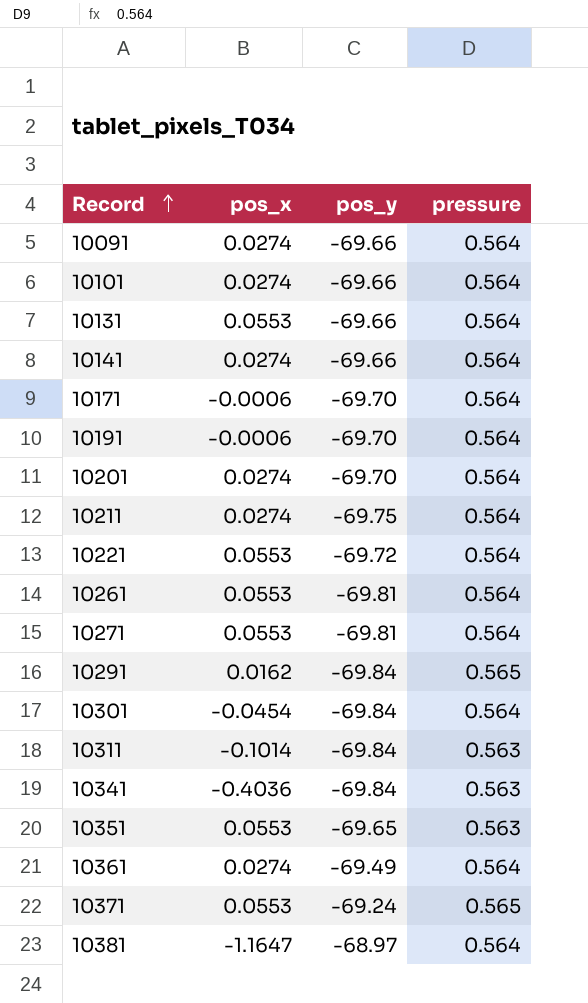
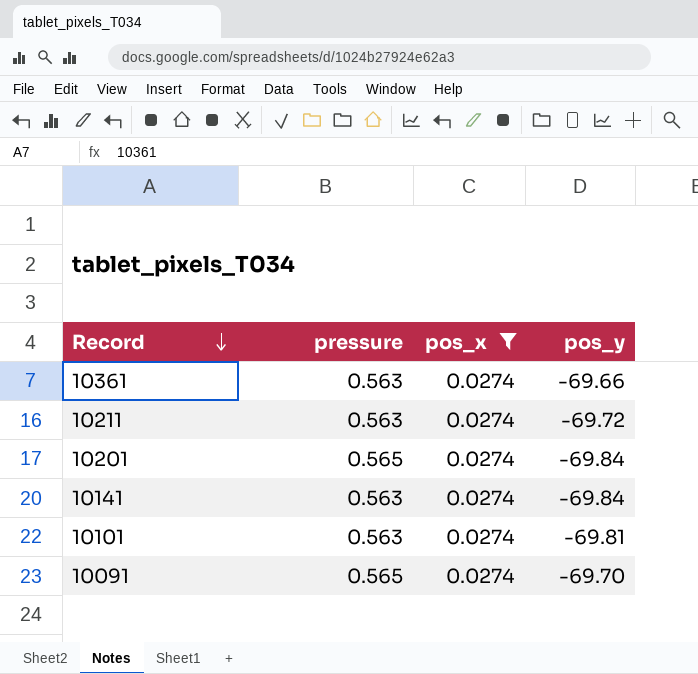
filter: none -> pos_x = 0.0274
row order: Record ascending -> Record descending
column pressure | position: 4 -> 2
10361 | pressure: 0.564 -> 0.563
10361 | pos_y: -69.49 -> -69.66
10211 | pressure: 0.564 -> 0.563
10211 | pos_y: -69.75 -> -69.72
10201 | pressure: 0.564 -> 0.565
10201 | pos_y: -69.70 -> -69.84
10141 | pressure: 0.564 -> 0.563
10141 | pos_y: -69.66 -> -69.84
10101 | pressure: 0.564 -> 0.563
10101 | pos_y: -69.66 -> -69.81
10091 | pressure: 0.564 -> 0.565
10091 | pos_y: -69.66 -> -69.70

